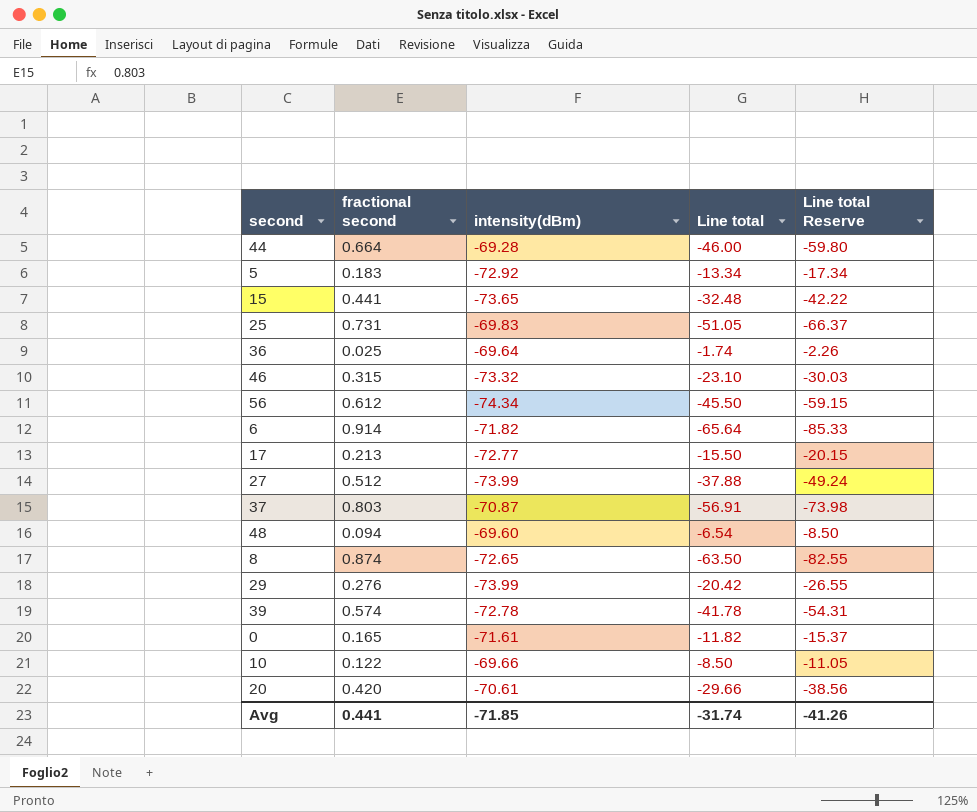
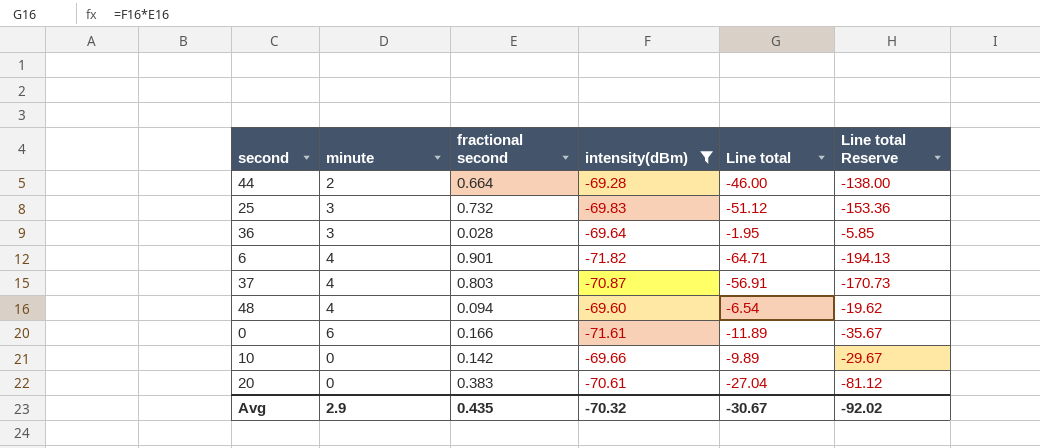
filter: none -> intensity(dBm) >= -71.82
column minute | position: none -> 2
column Line total Reserve | formula: [Line total] * 1.3 -> [Line total] * 3
25 | fractional second: 0.731 -> 0.732
25 | Line total: -51.05 -> -51.12
36 | fractional second: 0.025 -> 0.028
36 | Line total: -1.74 -> -1.95
6 | fractional second: 0.914 -> 0.901
6 | Line total: -65.64 -> -64.71
0 | fractional second: 0.165 -> 0.166
0 | Line total: -11.82 -> -11.89
10 | fractional second: 0.122 -> 0.142
10 | Line total: -8.50 -> -9.89
20 | fractional second: 0.420 -> 0.383
20 | Line total: -29.66 -> -27.04
Avg | fractional second: 0.441 -> 0.435
Avg | intensity(dBm): -71.85 -> -70.32
Avg | Line total: -31.74 -> -30.67
Avg | Line total Reserve: -41.26 -> -92.02

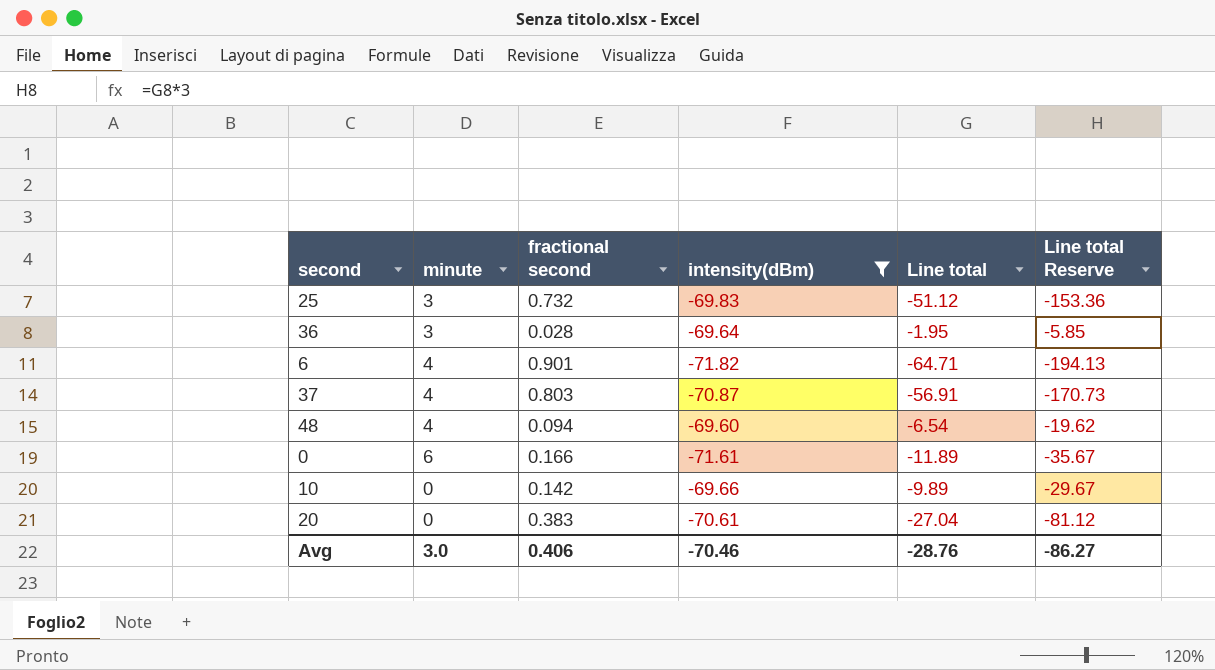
row 44: 2 | 0.664 | -69.28 | -46.00 | -138.00 -> none
Avg | minute: 2.9 -> 3.0
Avg | fractional second: 0.435 -> 0.406
Avg | intensity(dBm): -70.32 -> -70.46
Avg | Line total: -30.67 -> -28.76
Avg | Line total Reserve: -92.02 -> -86.27

